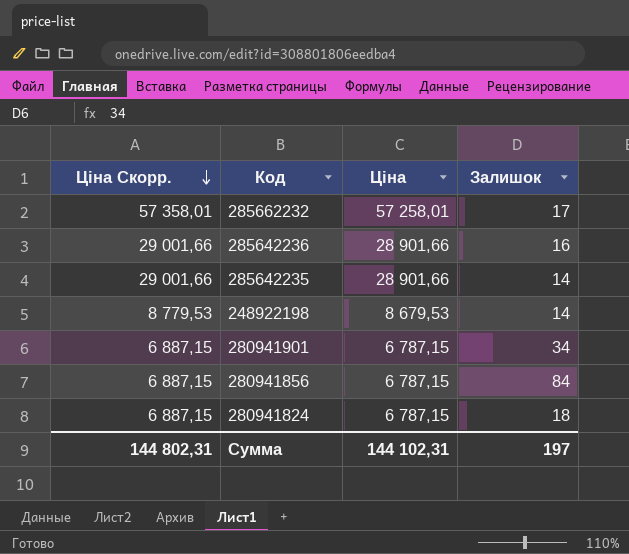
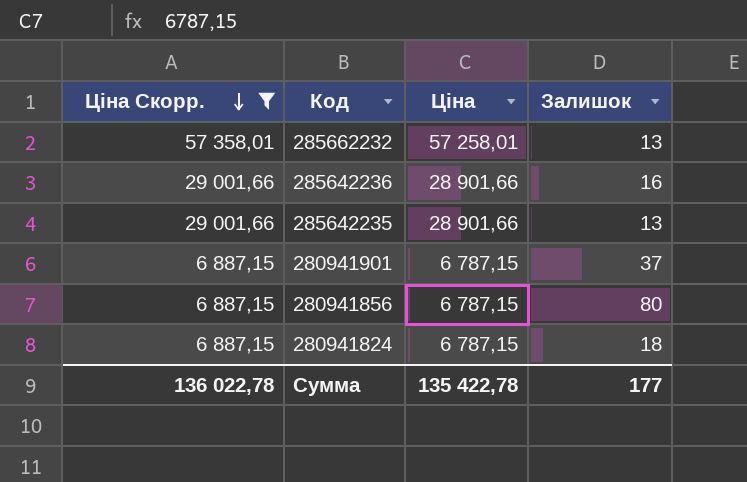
filter: none -> Ціна Скорр. != 8 779,53
285662232 | Залишок: 17 -> 13
285642235 | Залишок: 14 -> 13
280941901 | Залишок: 34 -> 37
280941856 | Залишок: 84 -> 80
Сумма | Ціна Скорр.: 144 802,31 -> 136 022,78
Сумма | Ціна: 144 102,31 -> 135 422,78
Сумма | Залишок: 197 -> 177

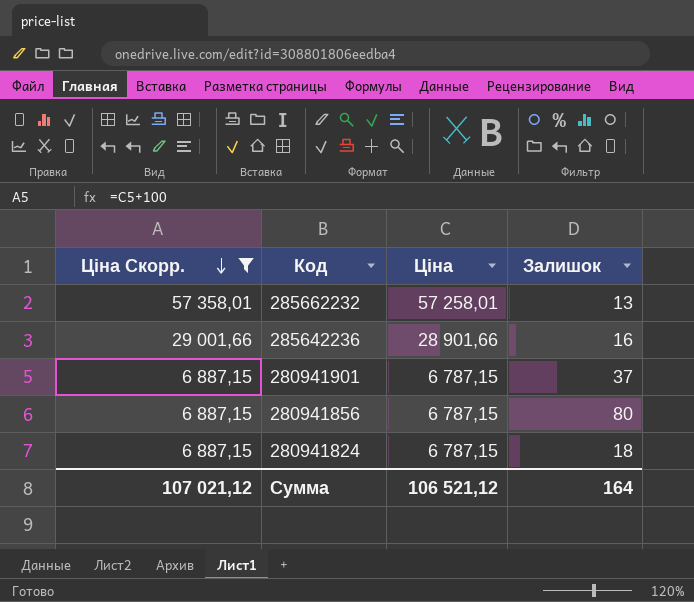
row 285642235: 29 001,66 | 28 901,66 | 13 -> none
Сумма | Ціна Скорр.: 136 022,78 -> 107 021,12
Сумма | Ціна: 135 422,78 -> 106 521,12
Сумма | Залишок: 177 -> 164

